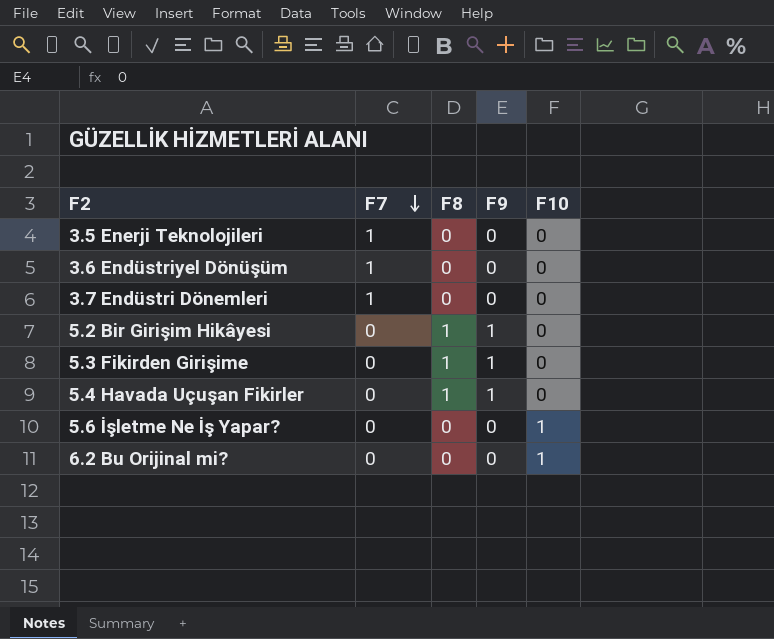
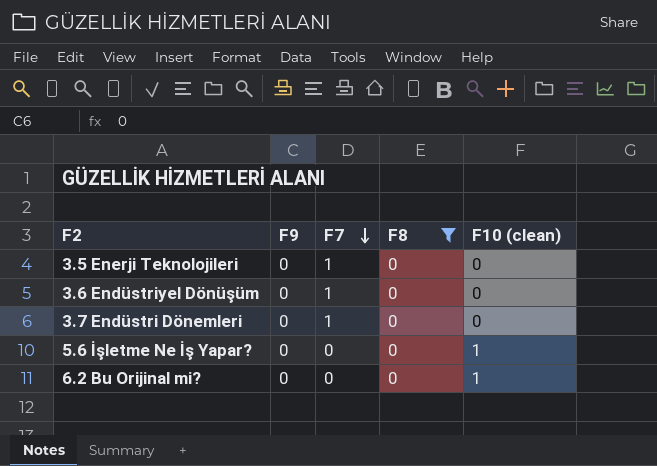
filter: none -> F8 = 0
column F9 | position: 4 -> 2
column name: F10 -> F10 (clean)

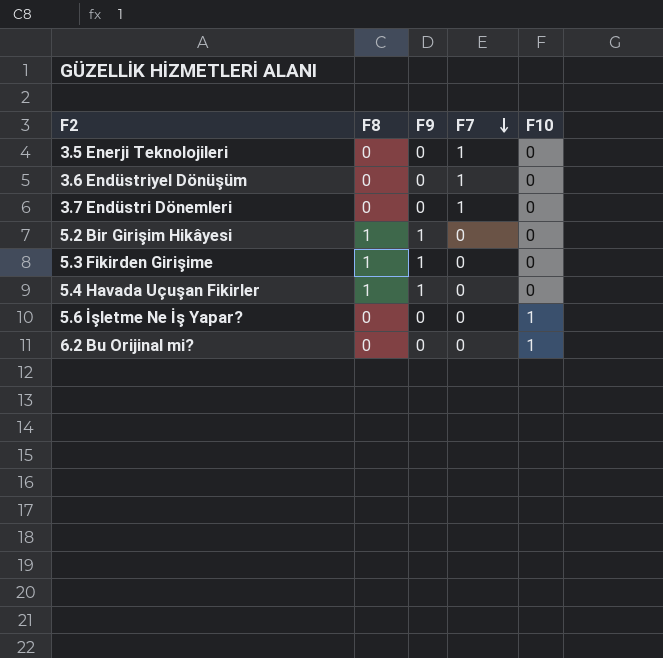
filter: F8 = 0 -> none
column F8 | position: 4 -> 2
column name: F10 (clean) -> F10

